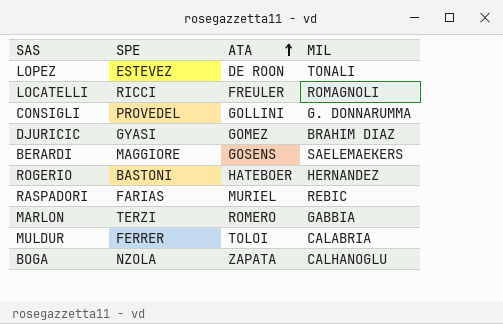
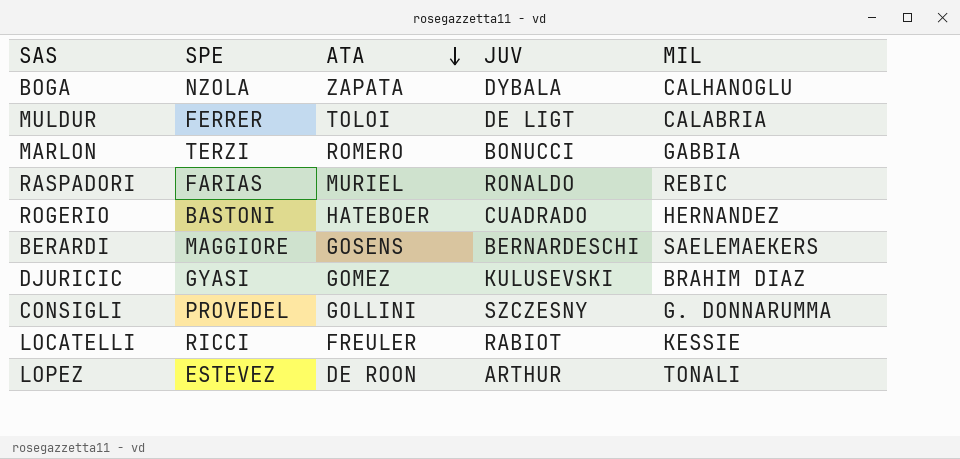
row order: ATA ascending -> ATA descending
column JUV | position: none -> 4
LOCATELLI | MIL: ROMAGNOLI -> KESSIE

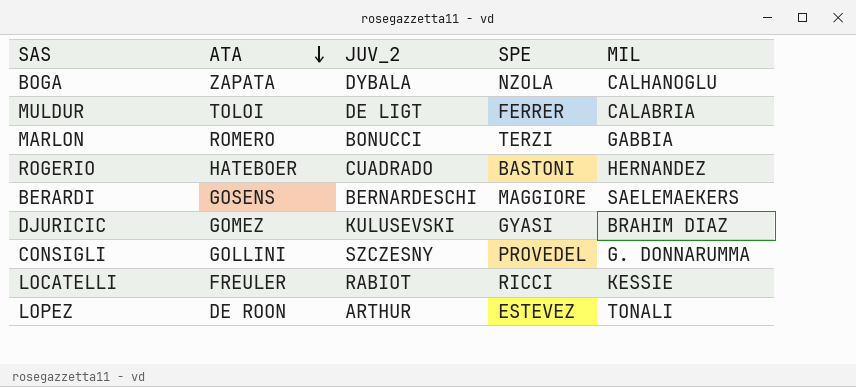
column name: JUV -> JUV_2
column SPE | position: 2 -> 4
row RASPADORI: FARIAS | MURIEL | RONALDO | REBIC -> none

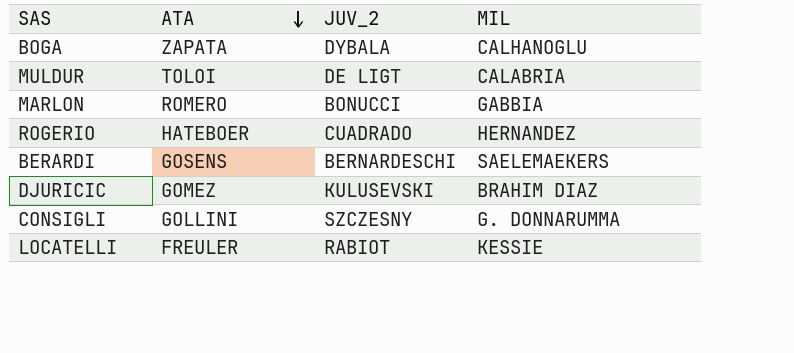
column SPE | position: 4 -> none
row LOPEZ: DE ROON | ARTHUR | ESTEVEZ | TONALI -> none

